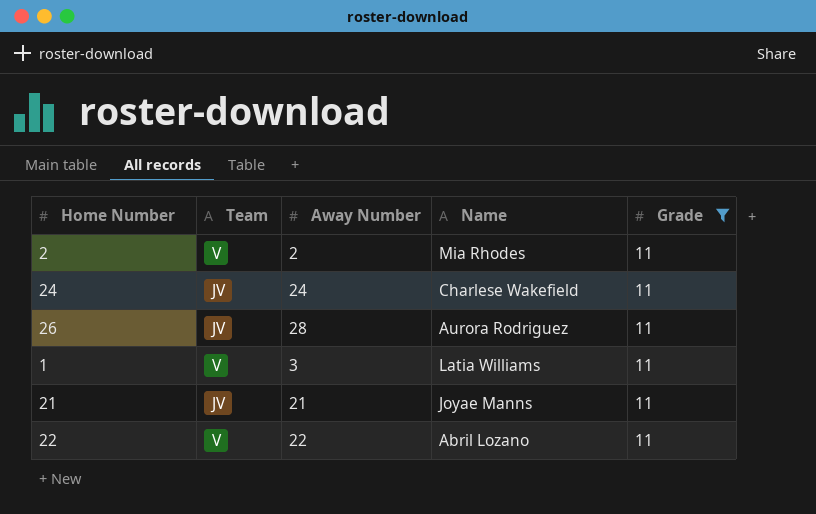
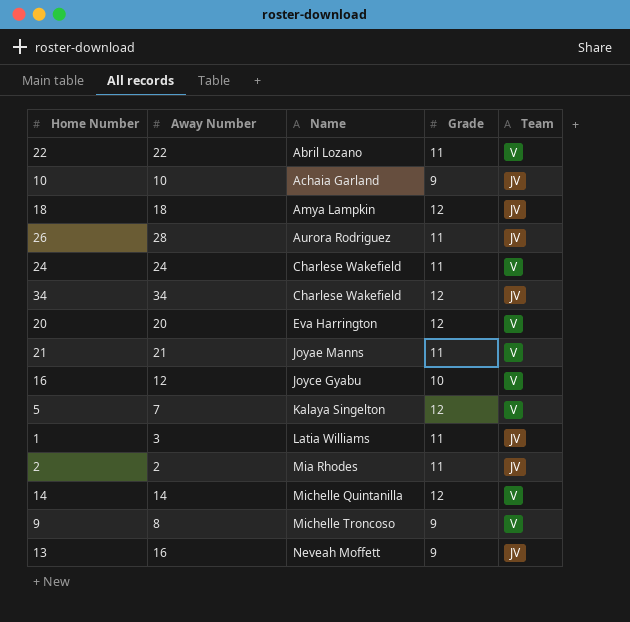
filter: Grade = 11 -> none
row order: none -> Name ascending
column Team | position: 2 -> 5
24 | Team: JV -> V
21 | Team: JV -> V
1 | Team: V -> JV
2 | Team: V -> JV

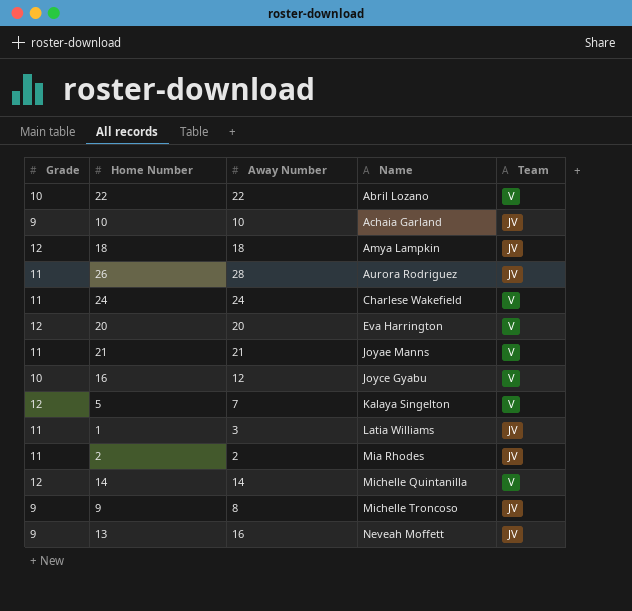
column Grade | position: 4 -> 1
row 34: 34 | Charlese Wakefield | 12 | JV -> none
22 | Grade: 11 -> 10
9 | Team: V -> JV

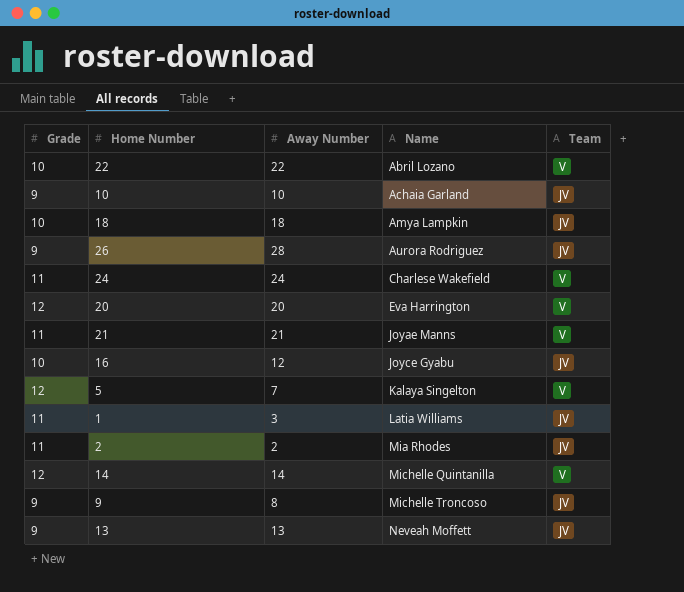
18 | Grade: 12 -> 10
26 | Grade: 11 -> 9
16 | Team: V -> JV
13 | Away Number: 16 -> 13

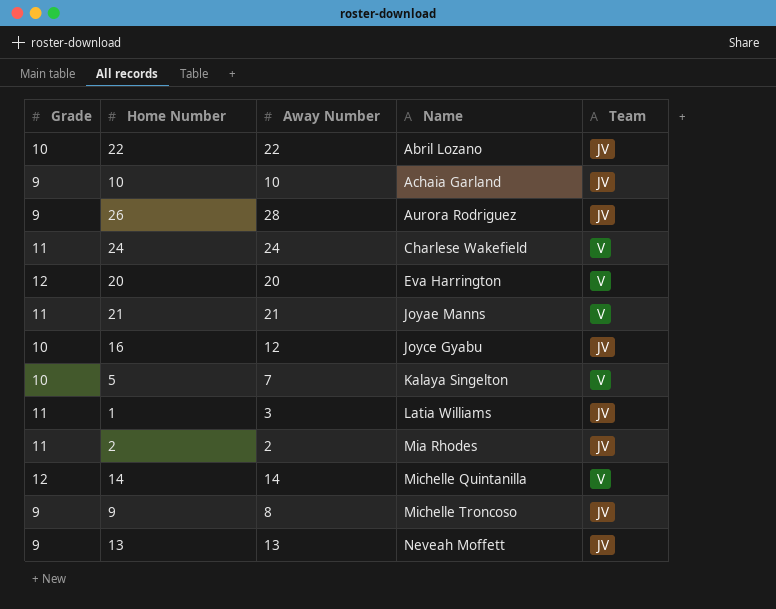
row 18: 10 | 18 | Amya Lampkin | JV -> none
22 | Team: V -> JV
5 | Grade: 12 -> 10

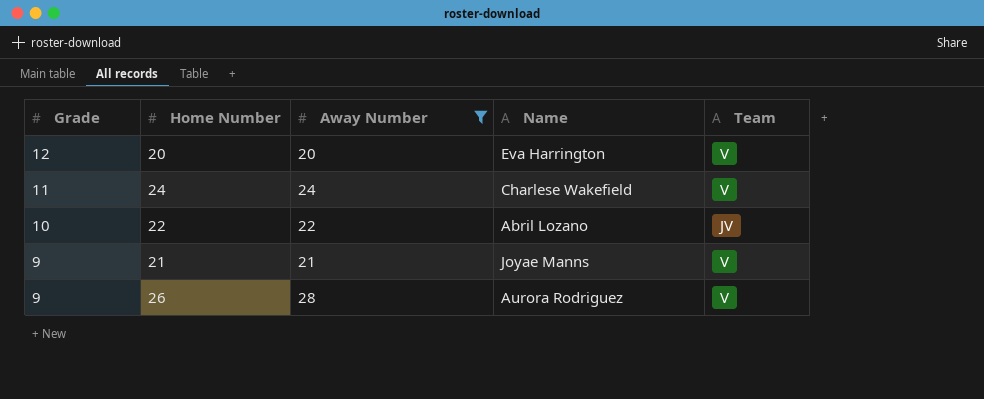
filter: none -> Away Number >= 20
row order: Name ascending -> Grade descending
21 | Grade: 11 -> 9
26 | Team: JV -> V

